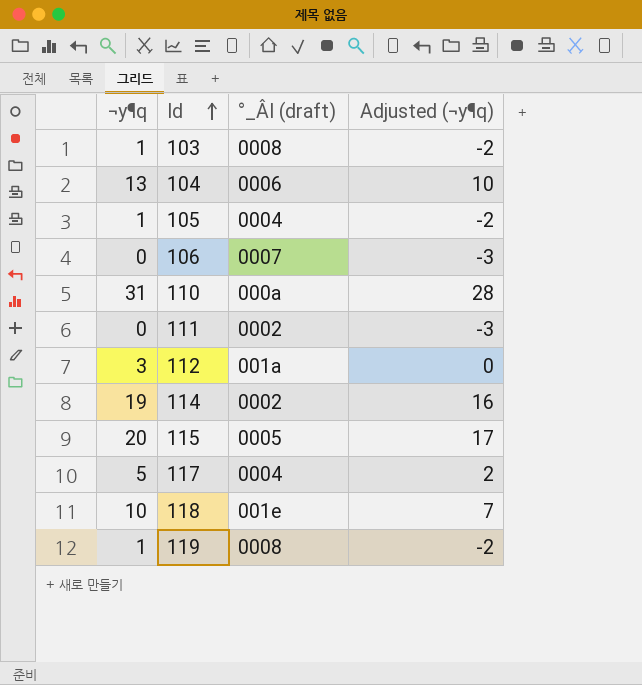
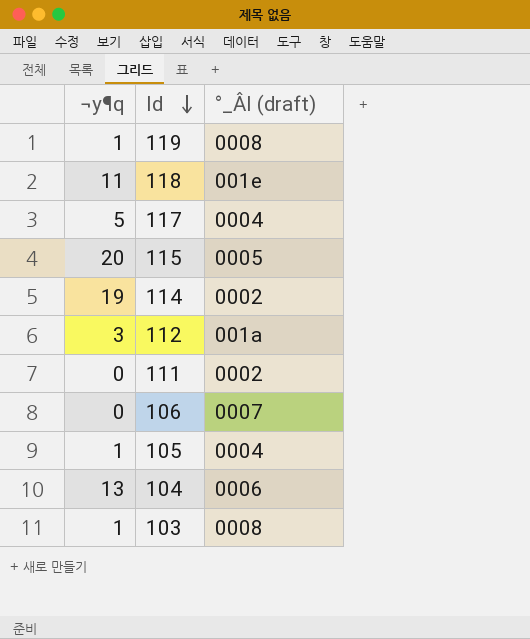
row order: Id ascending -> Id descending
column Adjusted (¬y¶q) | formula: [¬y¶q] - 3 -> none
row 110: 31 | 000a | 28 -> none
118 | ¬y¶q: 10 -> 11

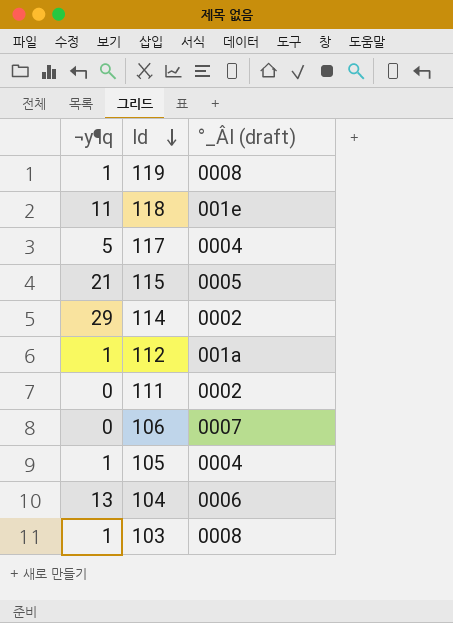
115 | ¬y¶q: 20 -> 21
114 | ¬y¶q: 19 -> 29
112 | ¬y¶q: 3 -> 1

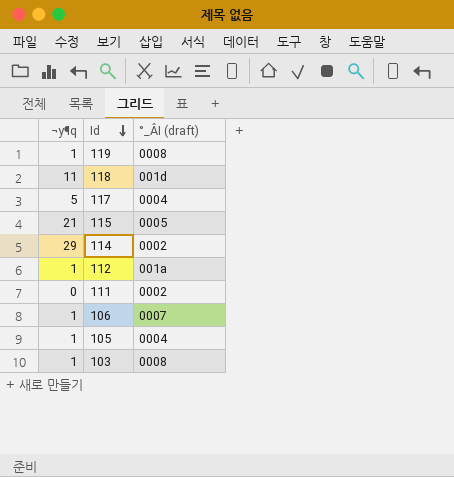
row 104: 13 | 0006 -> none
118 | °_ÂI (draft): 001e -> 001d
106 | ¬y¶q: 0 -> 1

